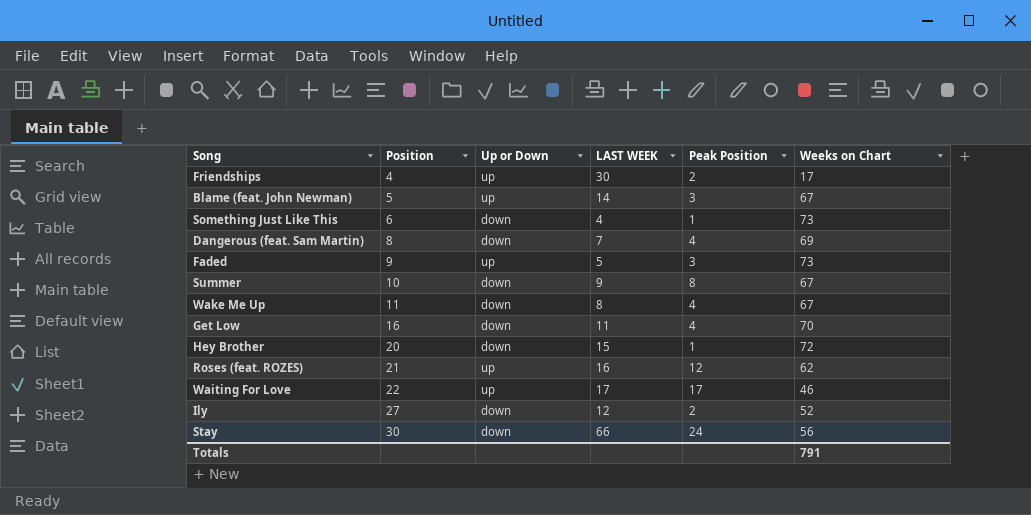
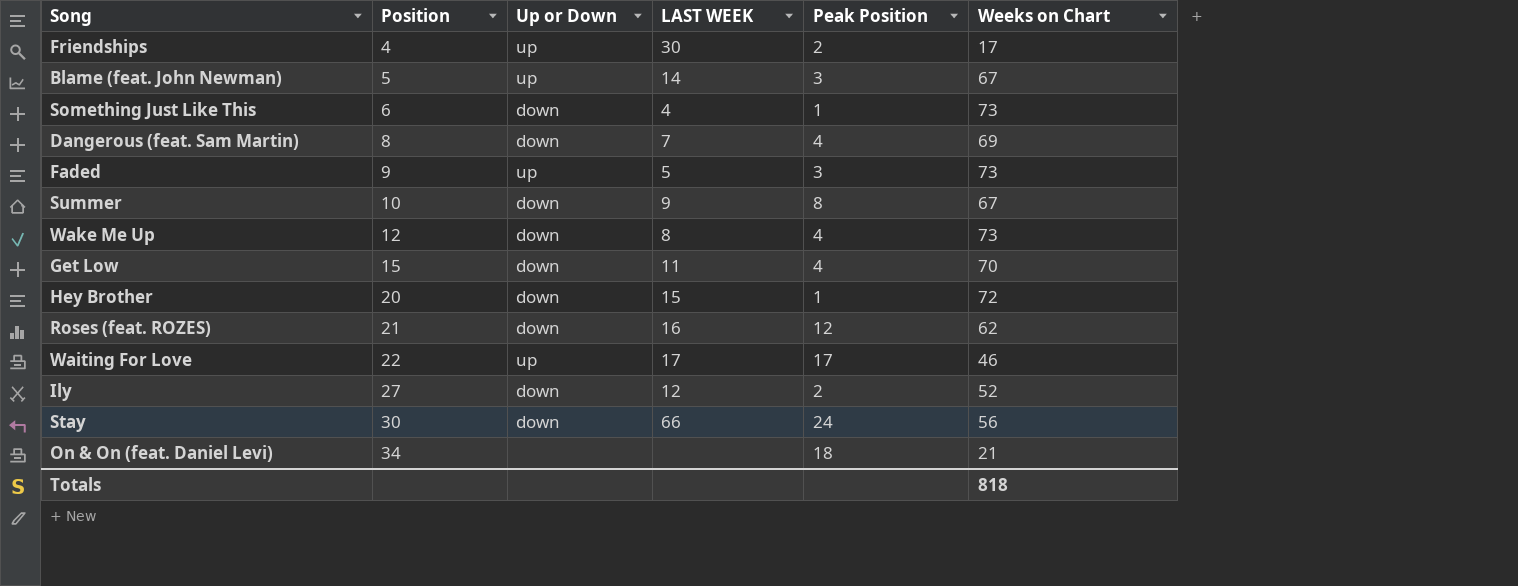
Wake Me Up | Position: 11 -> 12
Wake Me Up | Weeks on Chart: 67 -> 73
Get Low | Position: 16 -> 15
Roses (feat. ROZES) | Up or Down: up -> down
row On & On (feat. Daniel Levi): none -> 34 | none | none | 18 | 21
Totals | Weeks on Chart: 791 -> 818

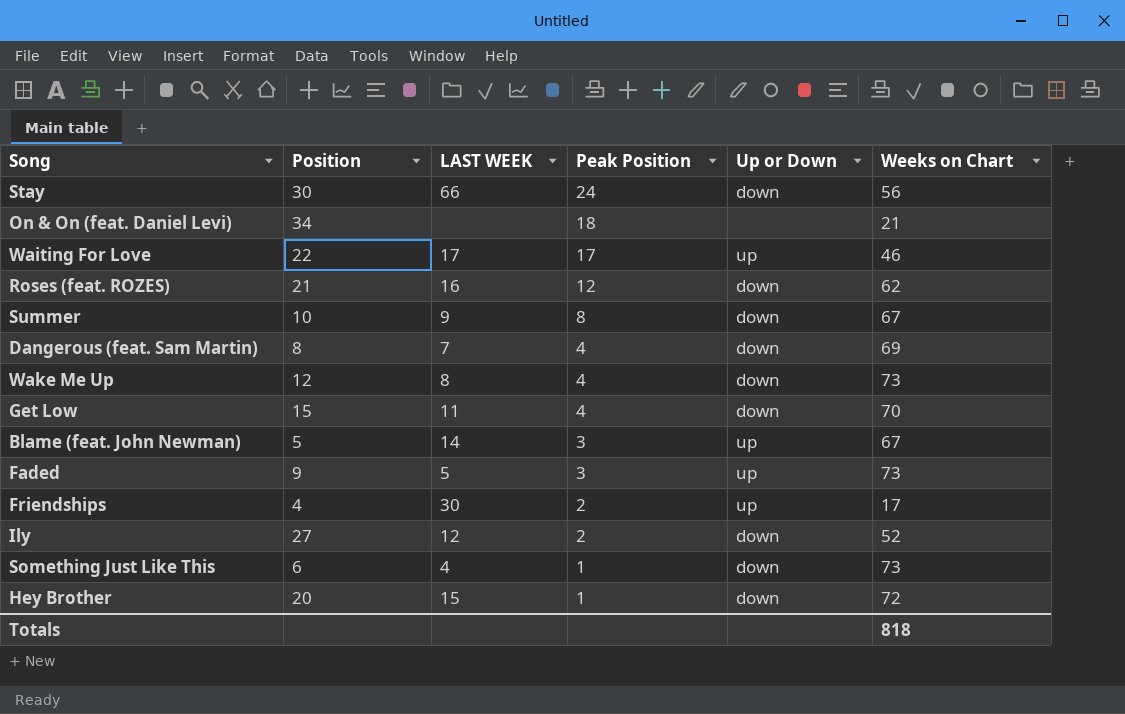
row order: Position ascending -> Peak Position descending
column Up or Down | position: 3 -> 5

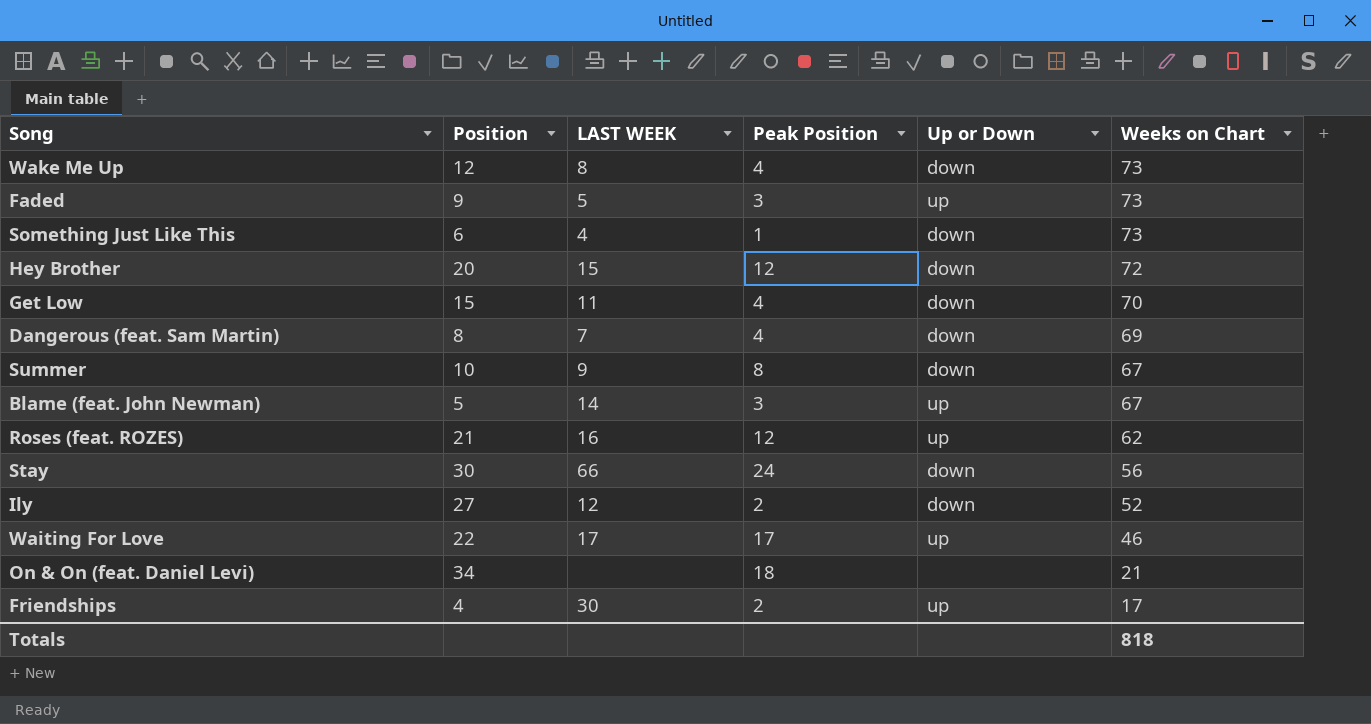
row order: Peak Position descending -> Weeks on Chart descending
Hey Brother | Peak Position: 1 -> 12
Roses (feat. ROZES) | Up or Down: down -> up

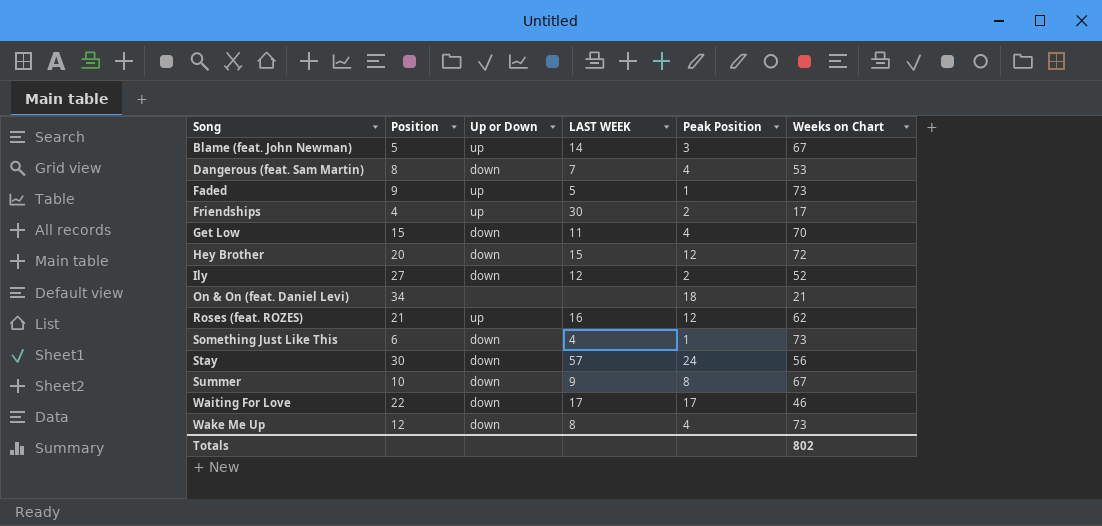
row order: Weeks on Chart descending -> Song ascending
column Up or Down | position: 5 -> 3
Dangerous (feat. Sam Martin) | Weeks on Chart: 69 -> 53
Faded | Peak Position: 3 -> 1
Stay | LAST WEEK: 66 -> 57
Waiting For Love | Up or Down: up -> down
Totals | Weeks on Chart: 818 -> 802

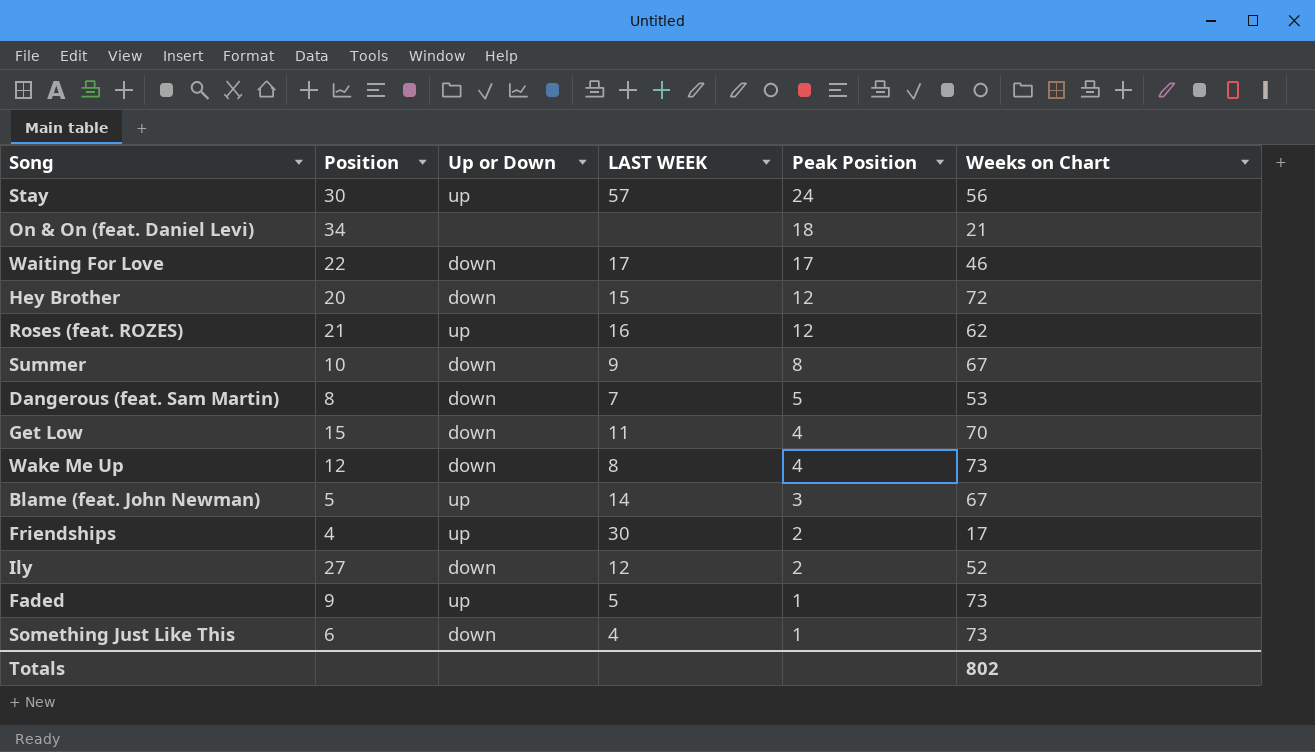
row order: Song ascending -> Peak Position descending
Stay | Up or Down: down -> up
Dangerous (feat. Sam Martin) | Peak Position: 4 -> 5

